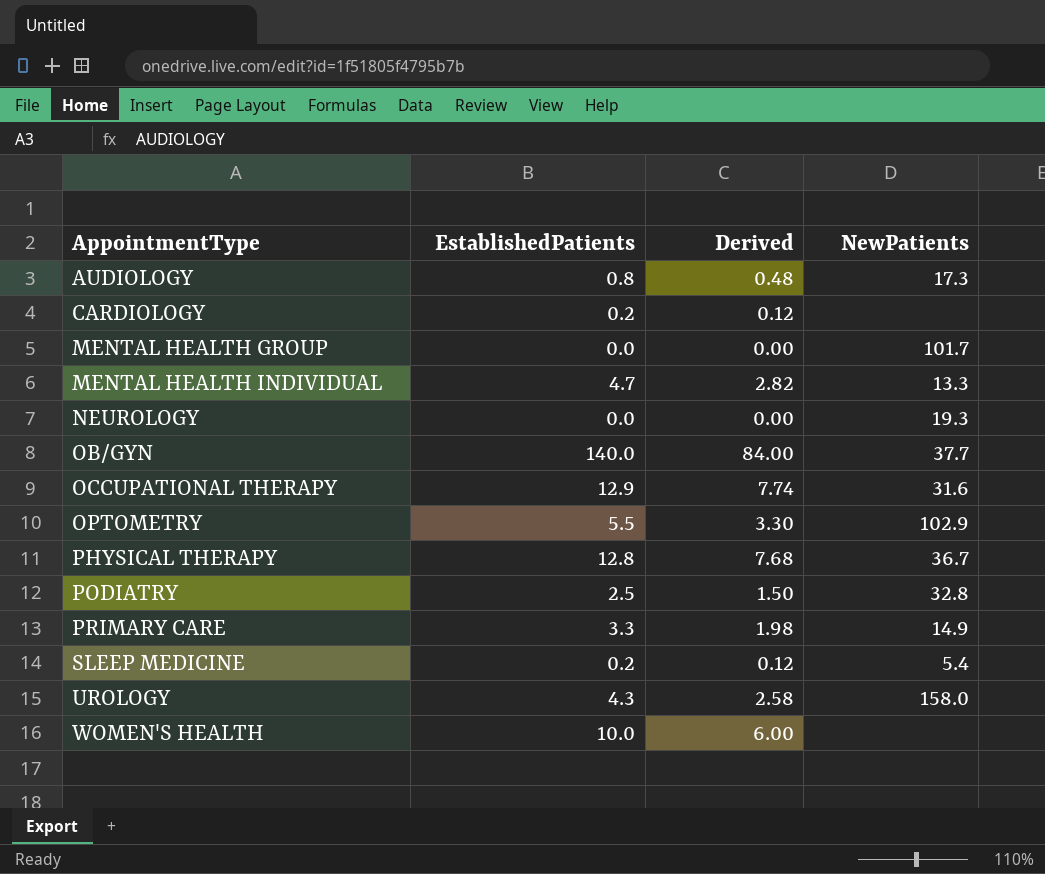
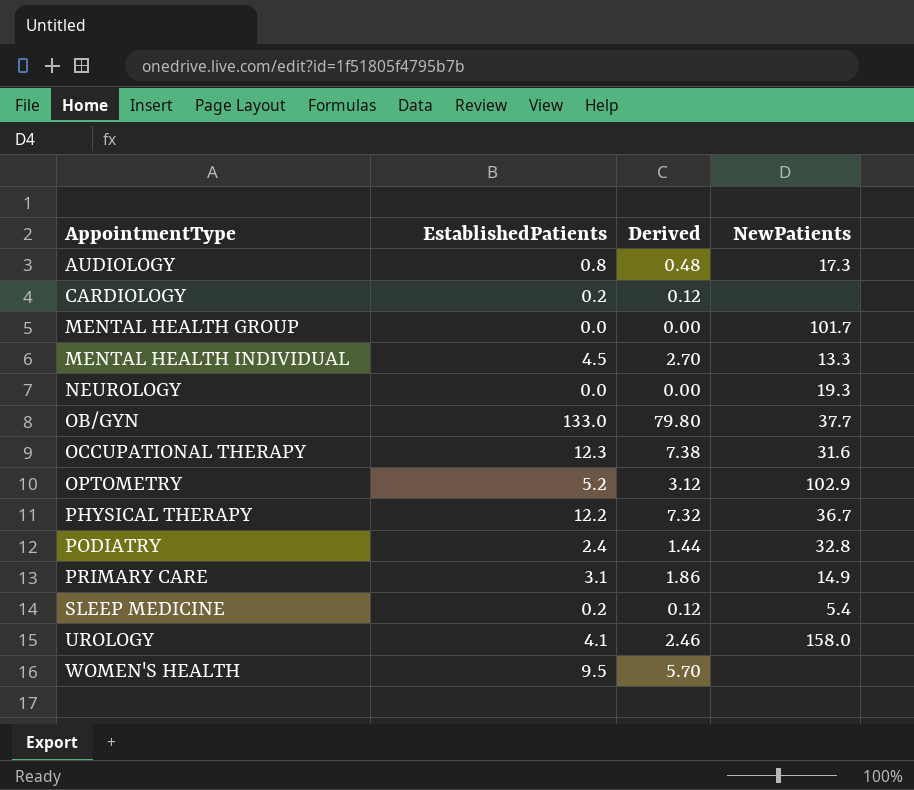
MENTAL HEALTH INDIVIDUAL | EstablishedPatients: 4.7 -> 4.5
MENTAL HEALTH INDIVIDUAL | Derived: 2.82 -> 2.70
OB/GYN | EstablishedPatients: 140.0 -> 133.0
OB/GYN | Derived: 84.00 -> 79.80
OCCUPATIONAL THERAPY | EstablishedPatients: 12.9 -> 12.3
OCCUPATIONAL THERAPY | Derived: 7.74 -> 7.38
OPTOMETRY | EstablishedPatients: 5.5 -> 5.2
OPTOMETRY | Derived: 3.30 -> 3.12
PHYSICAL THERAPY | EstablishedPatients: 12.8 -> 12.2
PHYSICAL THERAPY | Derived: 7.68 -> 7.32
PODIATRY | EstablishedPatients: 2.5 -> 2.4
PODIATRY | Derived: 1.50 -> 1.44
PRIMARY CARE | EstablishedPatients: 3.3 -> 3.1
PRIMARY CARE | Derived: 1.98 -> 1.86
UROLOGY | EstablishedPatients: 4.3 -> 4.1
UROLOGY | Derived: 2.58 -> 2.46
WOMEN'S HEALTH | EstablishedPatients: 10.0 -> 9.5
WOMEN'S HEALTH | Derived: 6.00 -> 5.70

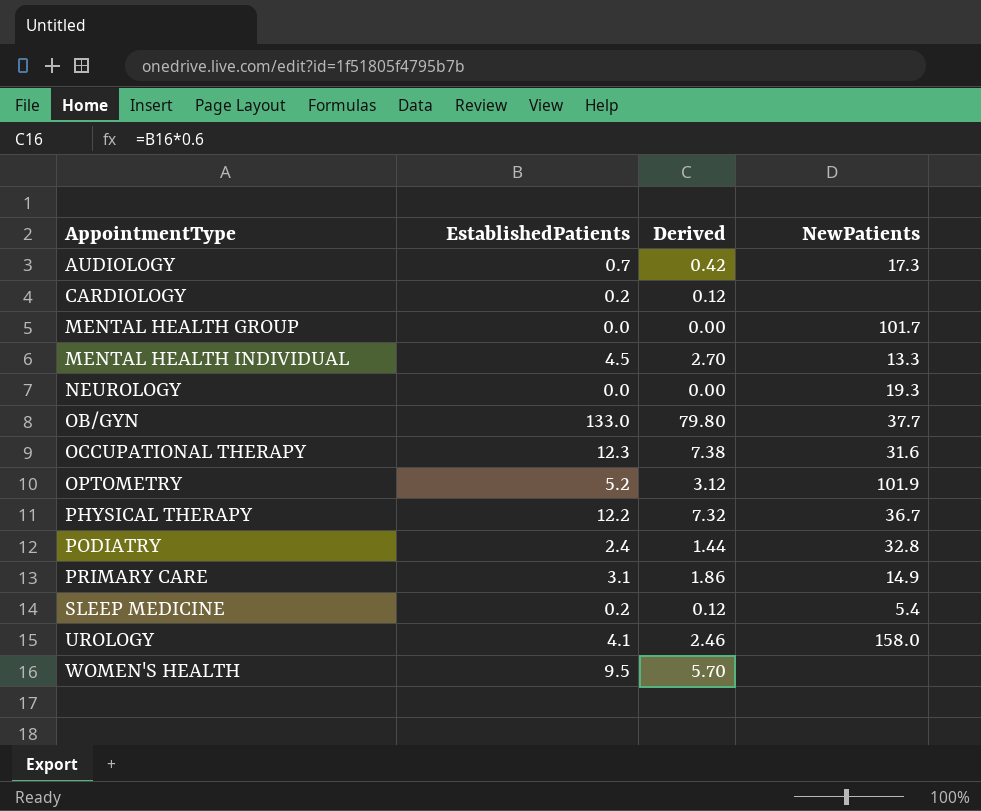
AUDIOLOGY | EstablishedPatients: 0.8 -> 0.7
AUDIOLOGY | Derived: 0.48 -> 0.42
OPTOMETRY | NewPatients: 102.9 -> 101.9

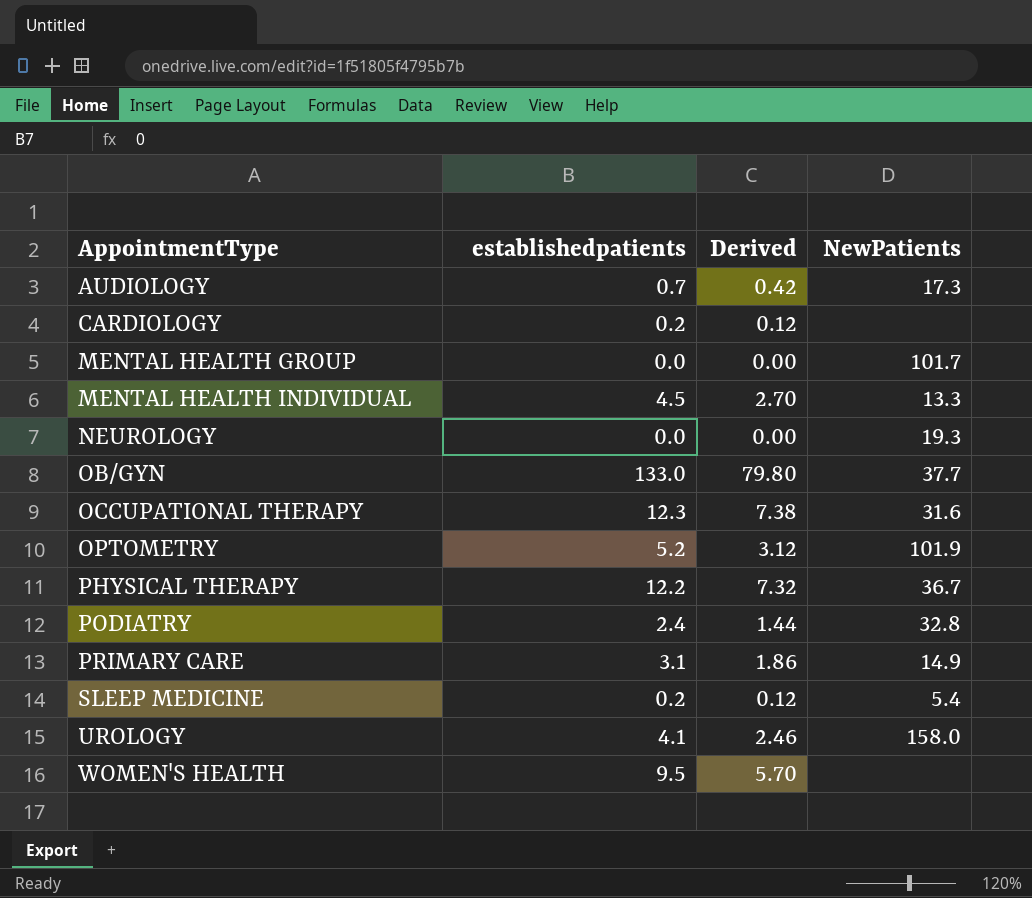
column name: EstablishedPatients -> establishedpatients

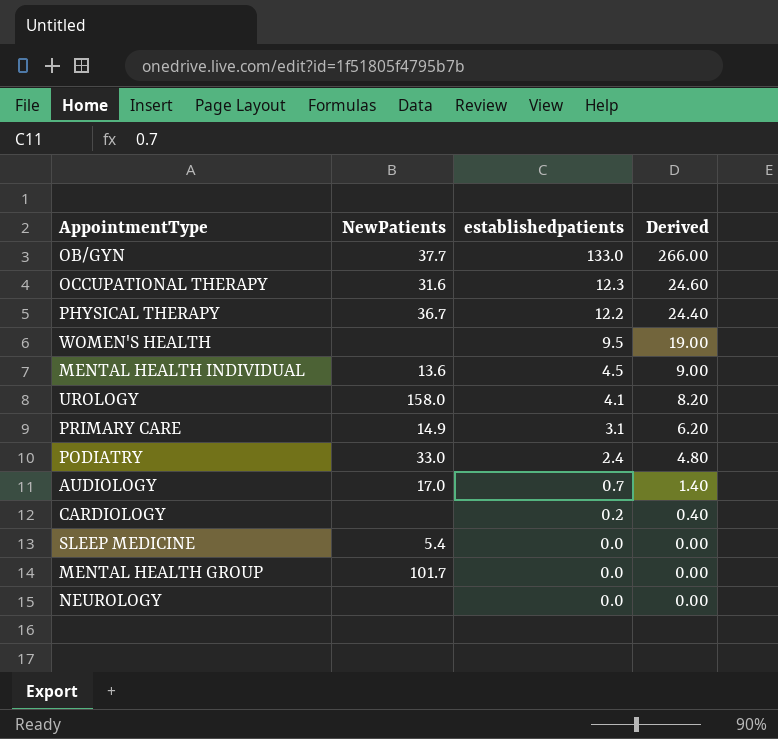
row order: AppointmentType ascending -> establishedpatients descending
column NewPatients | position: 4 -> 2
column Derived | formula: [establishedpatients] * 0.6 -> [establishedpatients] * 2
row OPTOMETRY: 5.2 | 3.12 | 101.9 -> none
MENTAL HEALTH INDIVIDUAL | NewPatients: 13.3 -> 13.6
PODIATRY | NewPatients: 32.8 -> 33.0
AUDIOLOGY | NewPatients: 17.3 -> 17.0
SLEEP MEDICINE | establishedpatients: 0.2 -> 0.0
NEUROLOGY | NewPatients: 19.3 -> none

